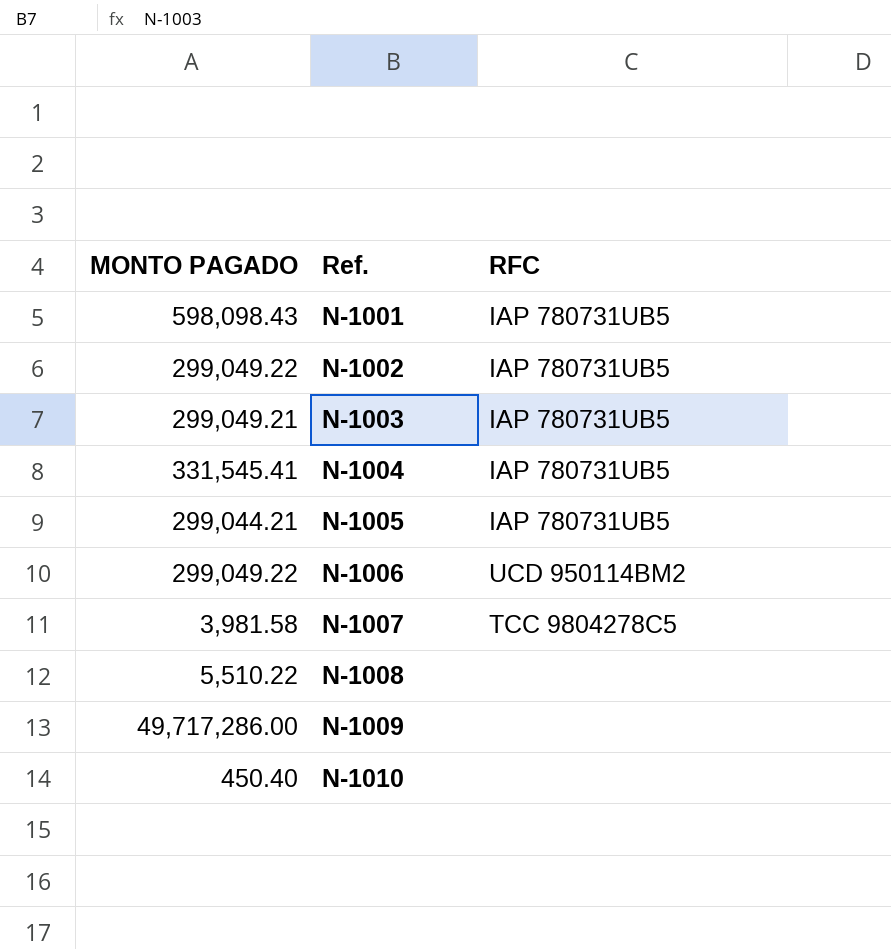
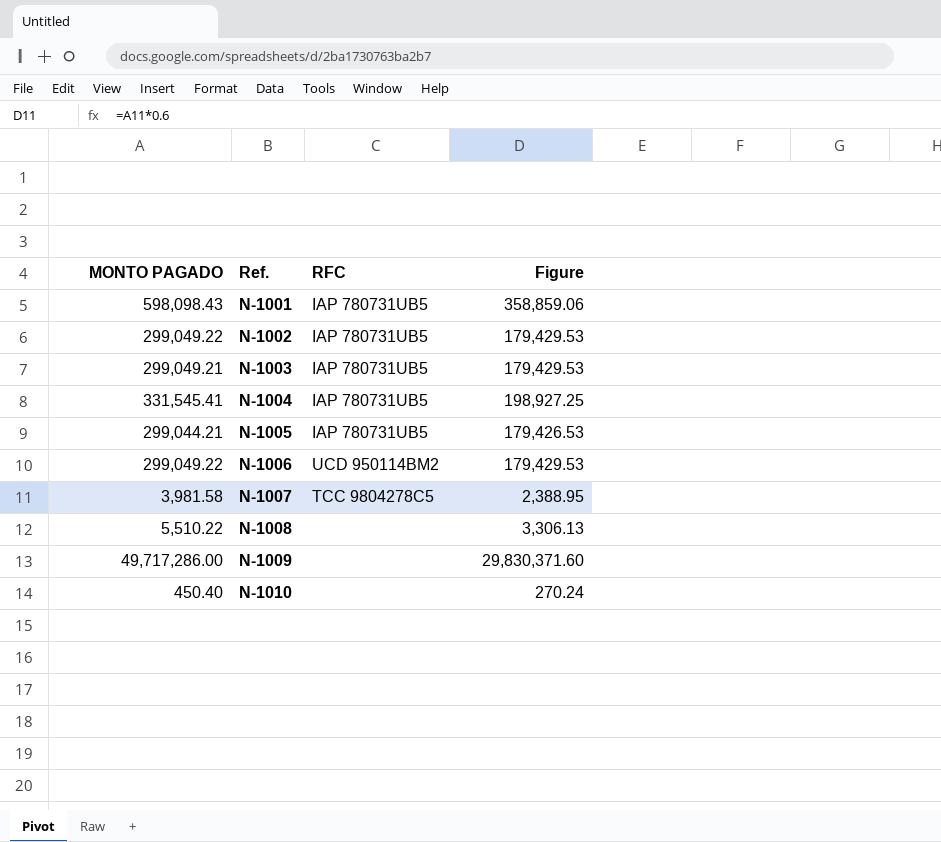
column Figure | formula: none -> [MONTO PAGADO] * 0.6

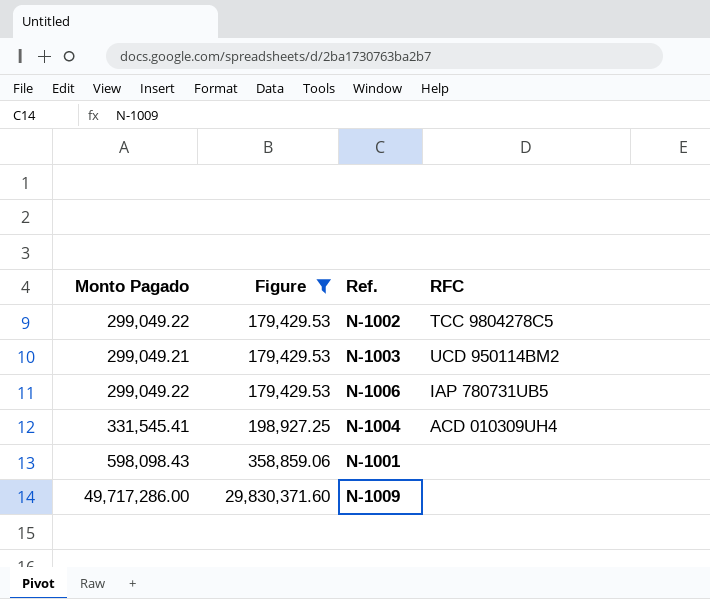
filter: none -> Figure >= 179,429.53
row order: Ref. ascending -> Figure ascending
column name: MONTO PAGADO -> Monto Pagado
column Figure | position: 4 -> 2
N-1002 | RFC: IAP 780731UB5 -> TCC 9804278C5
N-1003 | RFC: IAP 780731UB5 -> UCD 950114BM2
N-1006 | RFC: UCD 950114BM2 -> IAP 780731UB5
N-1004 | RFC: IAP 780731UB5 -> ACD 010309UH4
N-1001 | RFC: IAP 780731UB5 -> none

